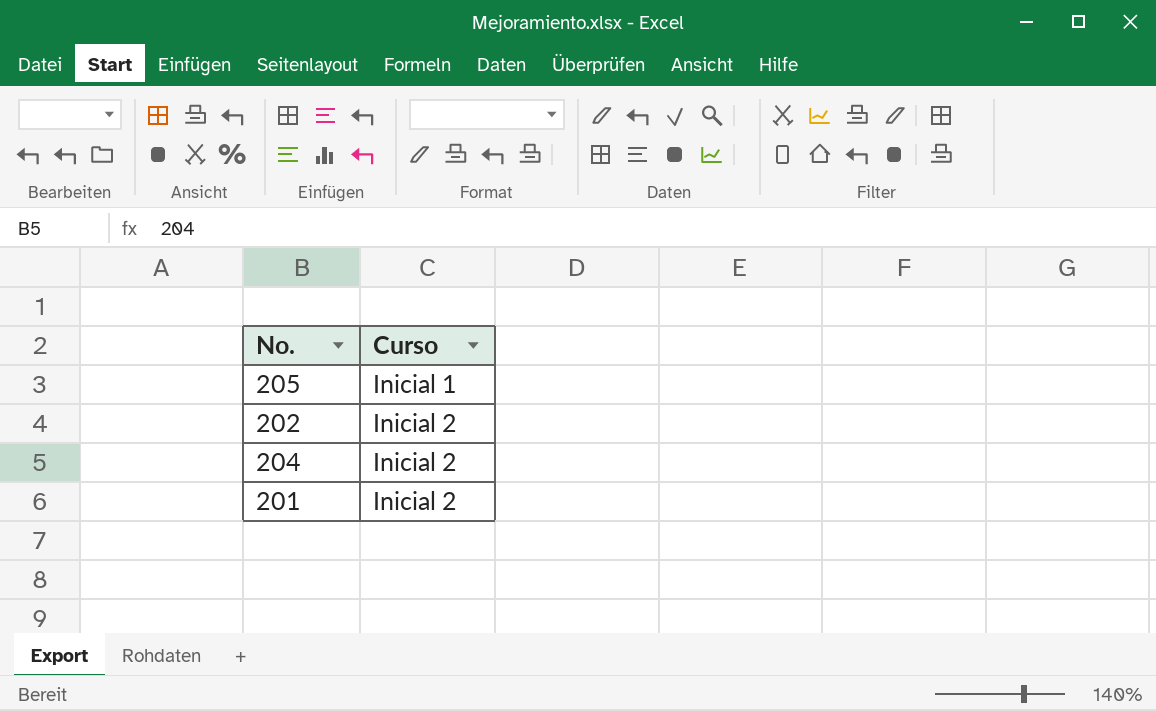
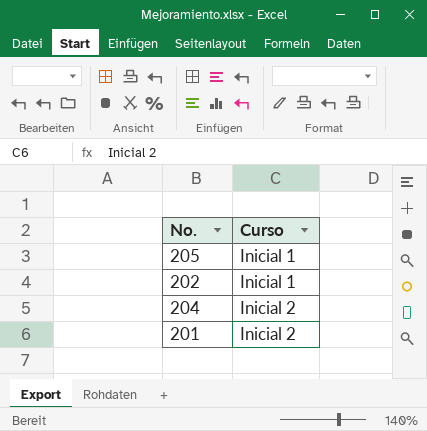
202 | Curso: Inicial 2 -> Inicial 1

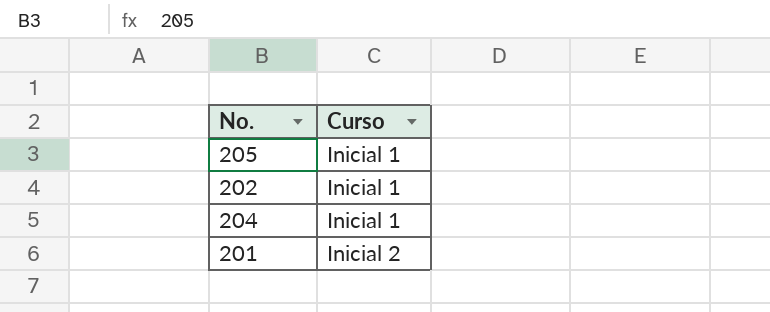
204 | Curso: Inicial 2 -> Inicial 1

